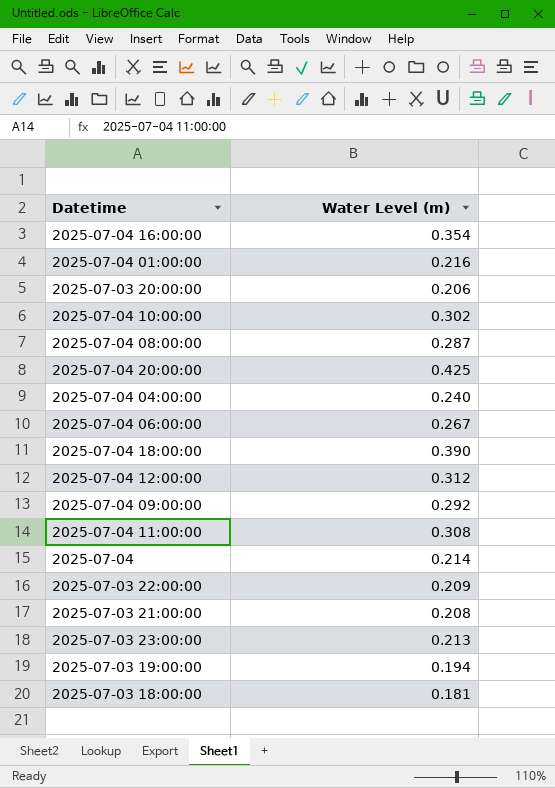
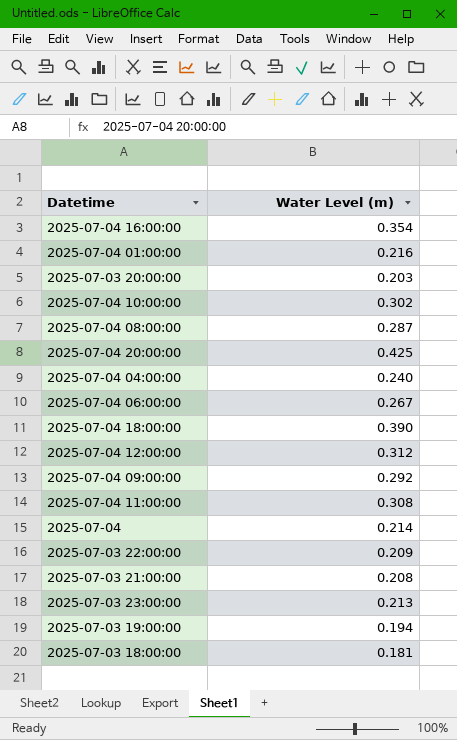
2025-07-03 20:00:00 | Water Level (m): 0.206 -> 0.203

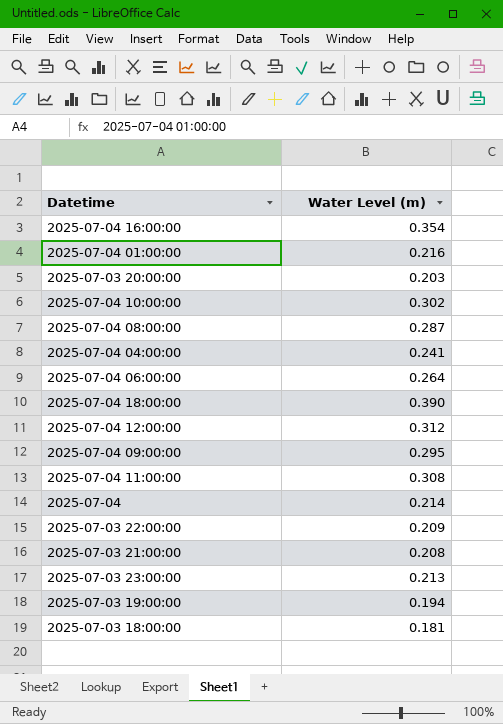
row 2025-07-04 20:00:00: 0.425 -> none
2025-07-04 04:00:00 | Water Level (m): 0.240 -> 0.241
2025-07-04 06:00:00 | Water Level (m): 0.267 -> 0.264
2025-07-04 09:00:00 | Water Level (m): 0.292 -> 0.295

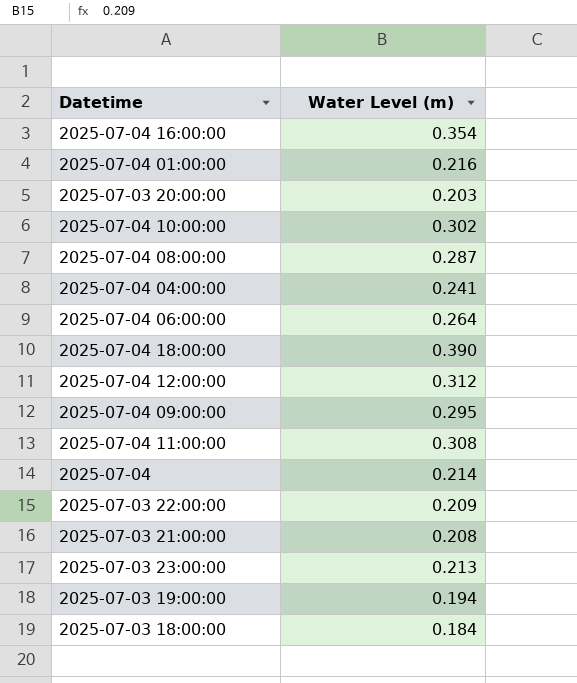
2025-07-03 18:00:00 | Water Level (m): 0.181 -> 0.184

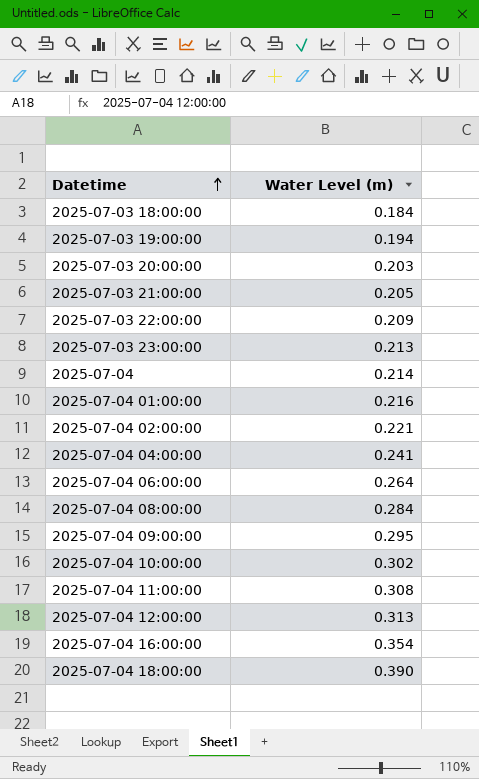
row order: none -> Datetime ascending
2025-07-03 21:00:00 | Water Level (m): 0.208 -> 0.205
row 2025-07-04 02:00:00: none -> 0.221
2025-07-04 08:00:00 | Water Level (m): 0.287 -> 0.284
2025-07-04 12:00:00 | Water Level (m): 0.312 -> 0.313

